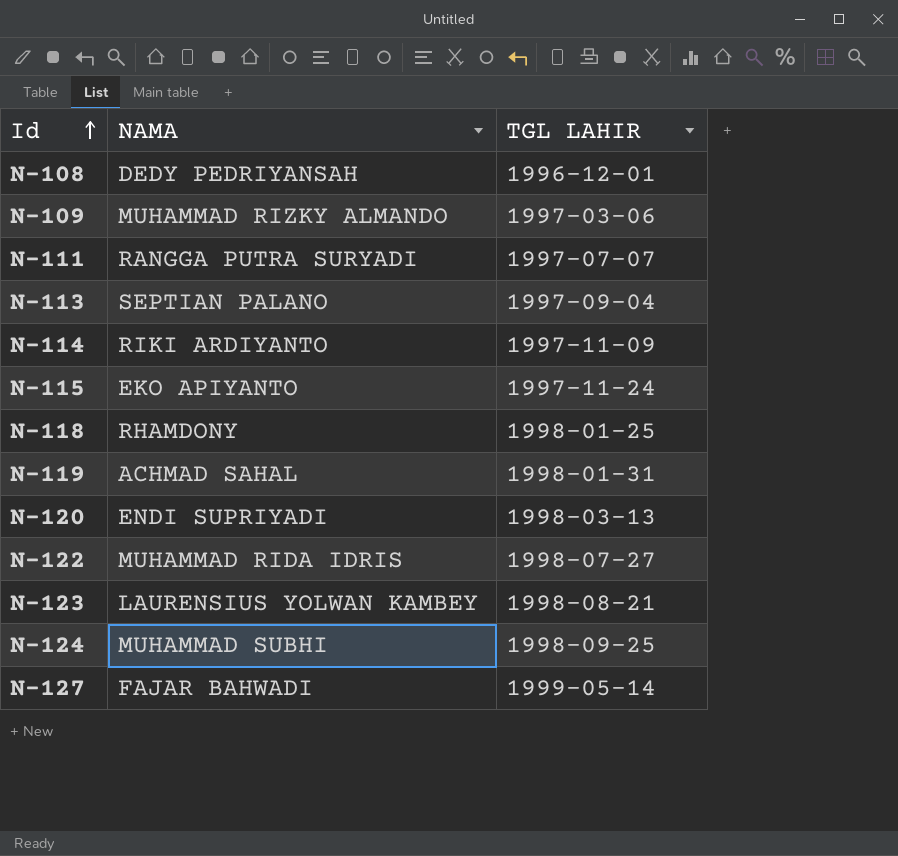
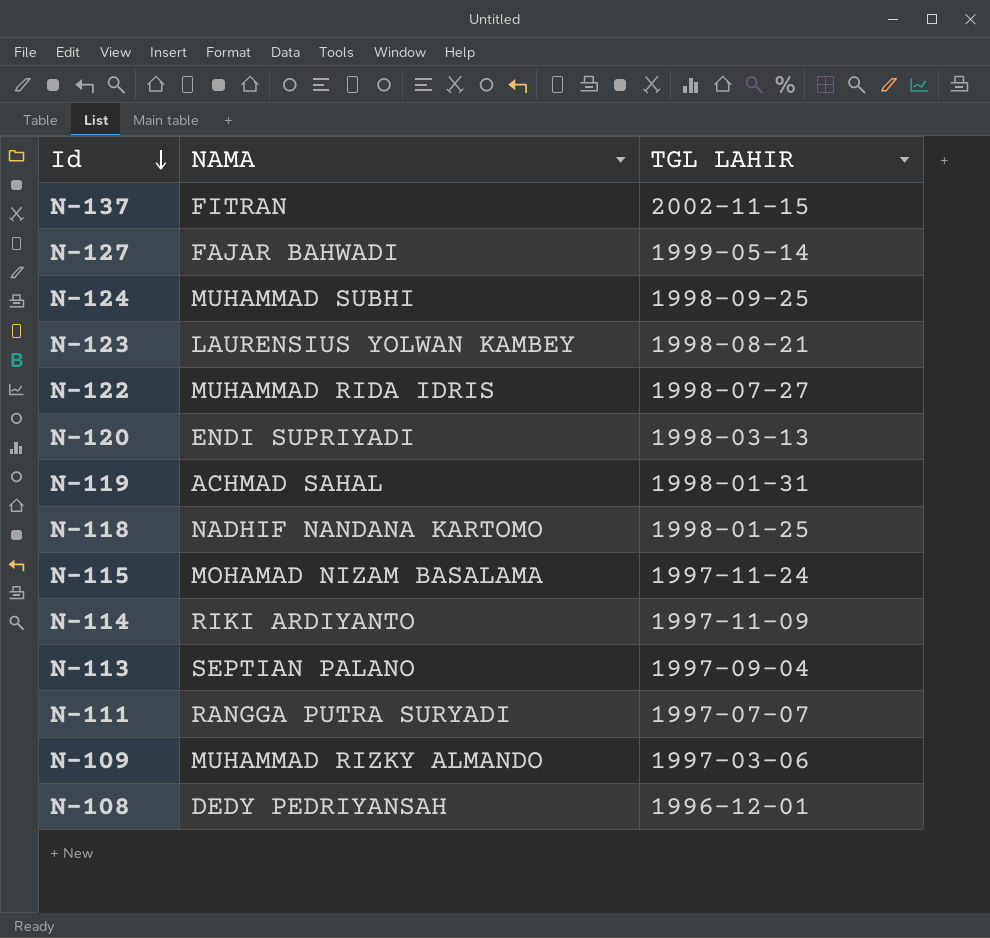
row order: Id ascending -> Id descending
row N-137: none -> FITRAN | 2002-11-15
N-118 | NAMA: RHAMDONY -> NADHIF NANDANA KARTOMO
N-115 | NAMA: EKO APIYANTO -> MOHAMAD NIZAM BASALAMA

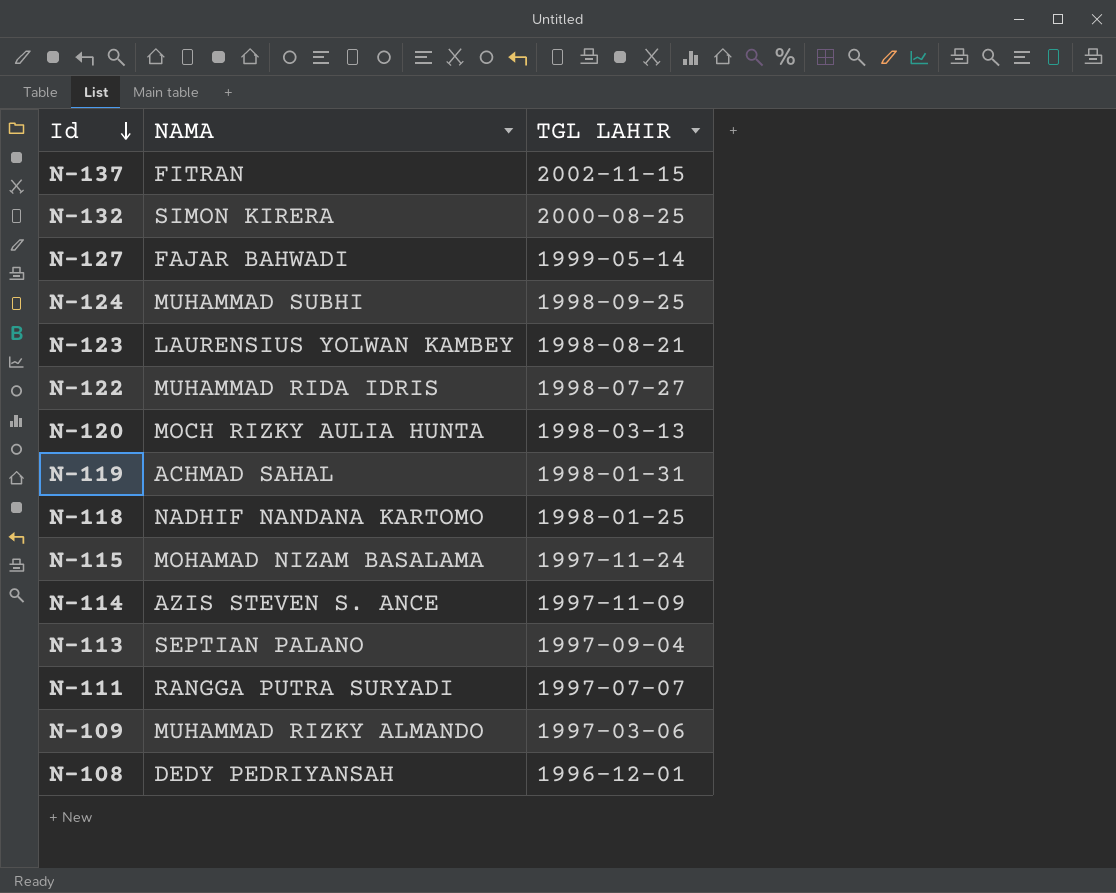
row N-132: none -> SIMON KIRERA | 2000-08-25
N-120 | NAMA: ENDI SUPRIYADI -> MOCH RIZKY AULIA HUNTA
N-114 | NAMA: RIKI ARDIYANTO -> AZIS STEVEN S. ANCE

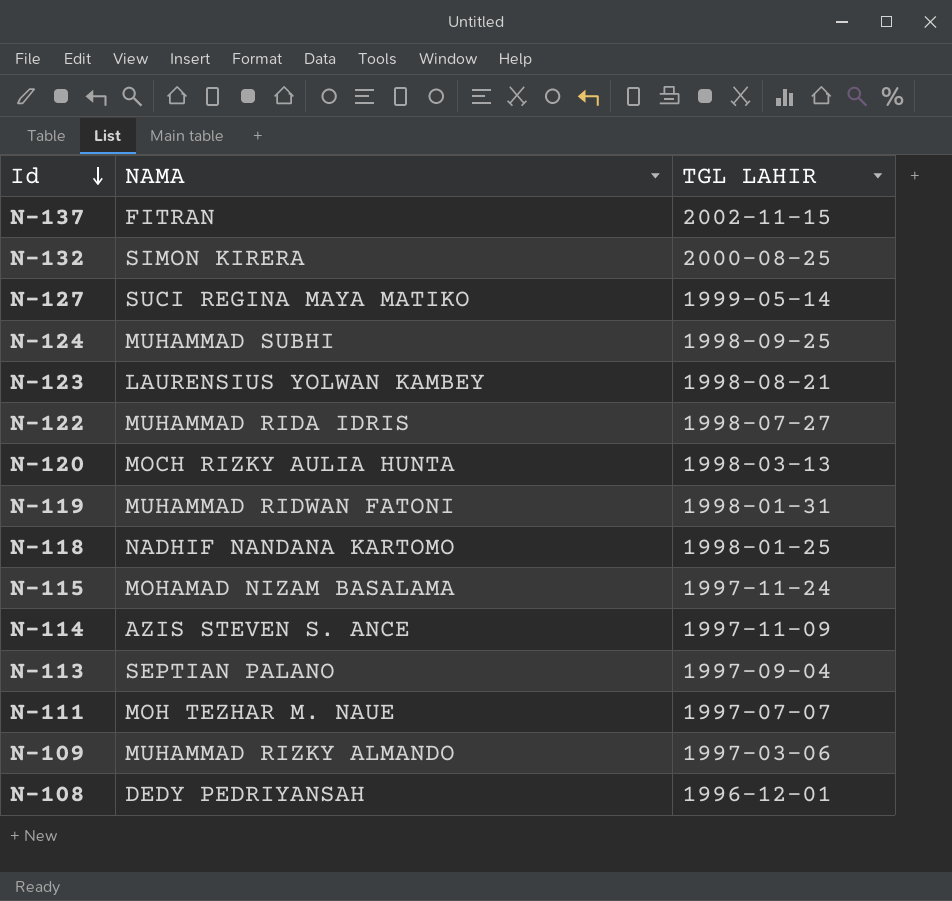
N-127 | NAMA: FAJAR BAHWADI -> SUCI REGINA MAYA MATIKO
N-119 | NAMA: ACHMAD SAHAL -> MUHAMMAD RIDWAN FATONI
N-111 | NAMA: RANGGA PUTRA SURYADI -> MOH TEZHAR M. NAUE

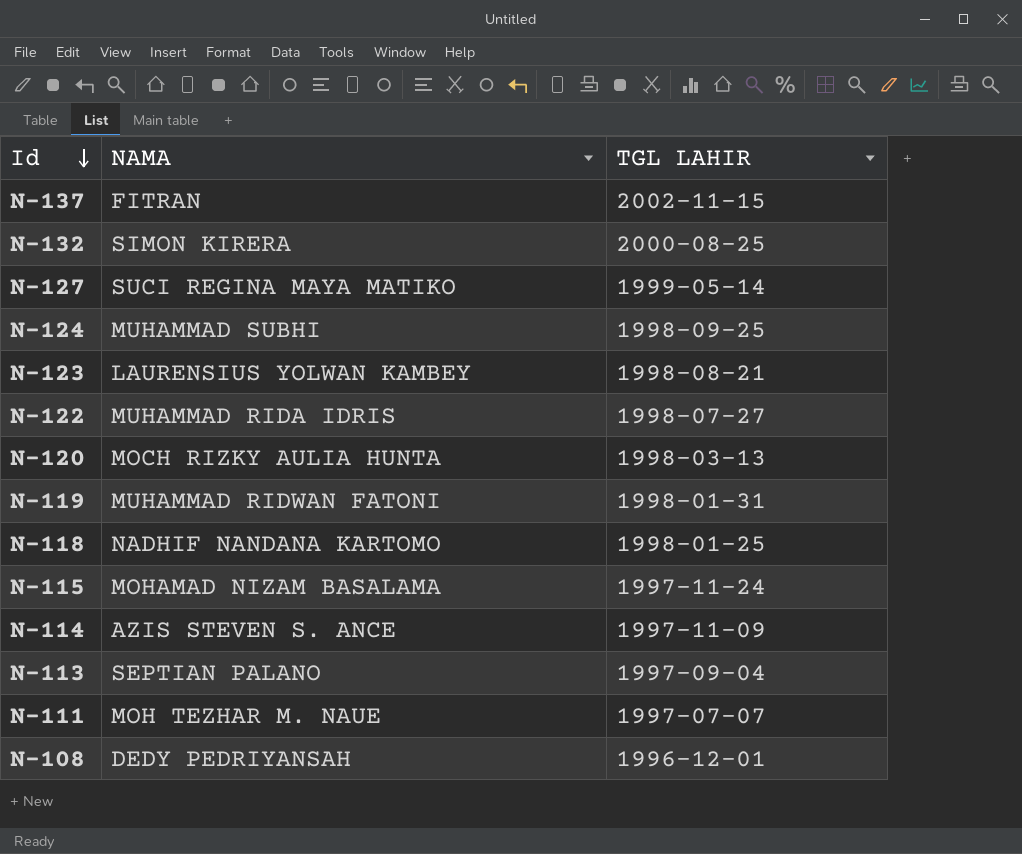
row N-109: MUHAMMAD RIZKY ALMANDO | 1997-03-06 -> none

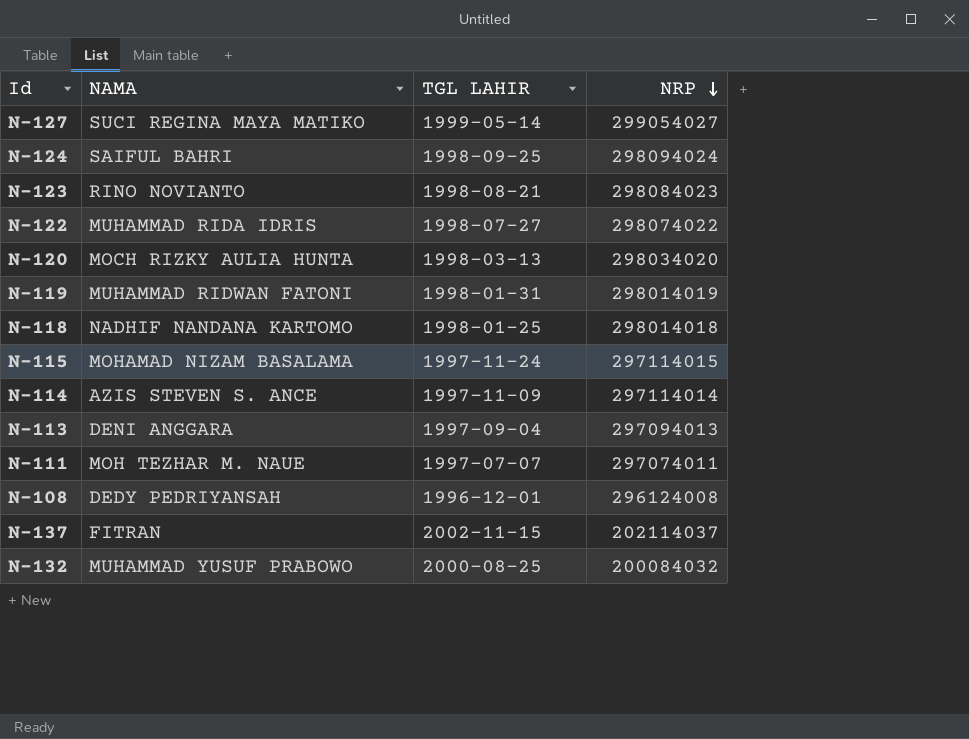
row order: Id descending -> NRP descending
column NRP | position: none -> 4
N-124 | NAMA: MUHAMMAD SUBHI -> SAIFUL BAHRI
N-123 | NAMA: LAURENSIUS YOLWAN KAMBEY -> RINO NOVIANTO
N-113 | NAMA: SEPTIAN PALANO -> DENI ANGGARA
N-132 | NAMA: SIMON KIRERA -> MUHAMMAD YUSUF PRABOWO

